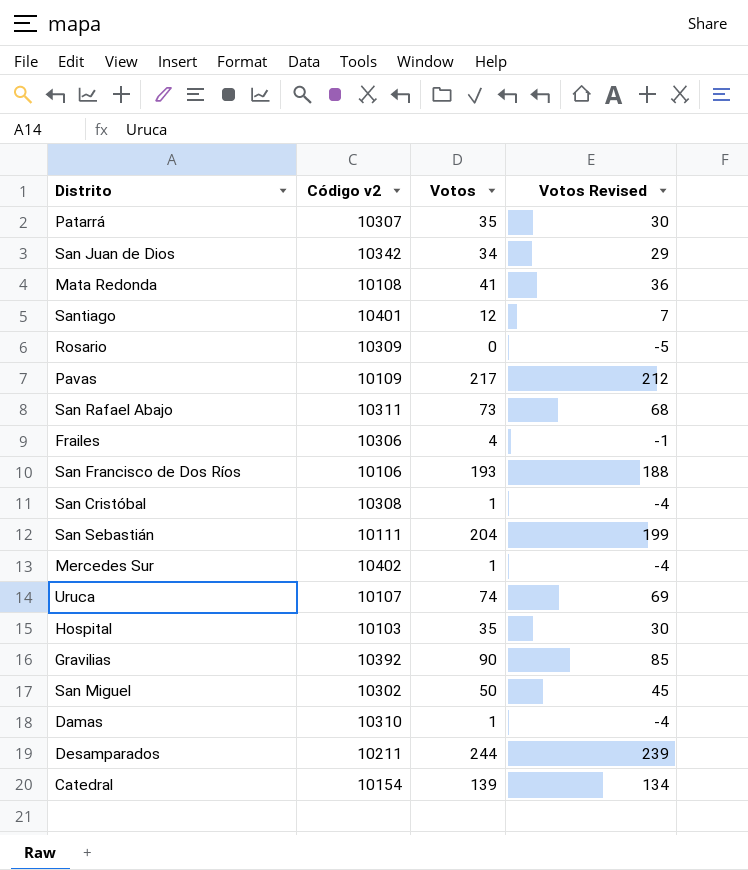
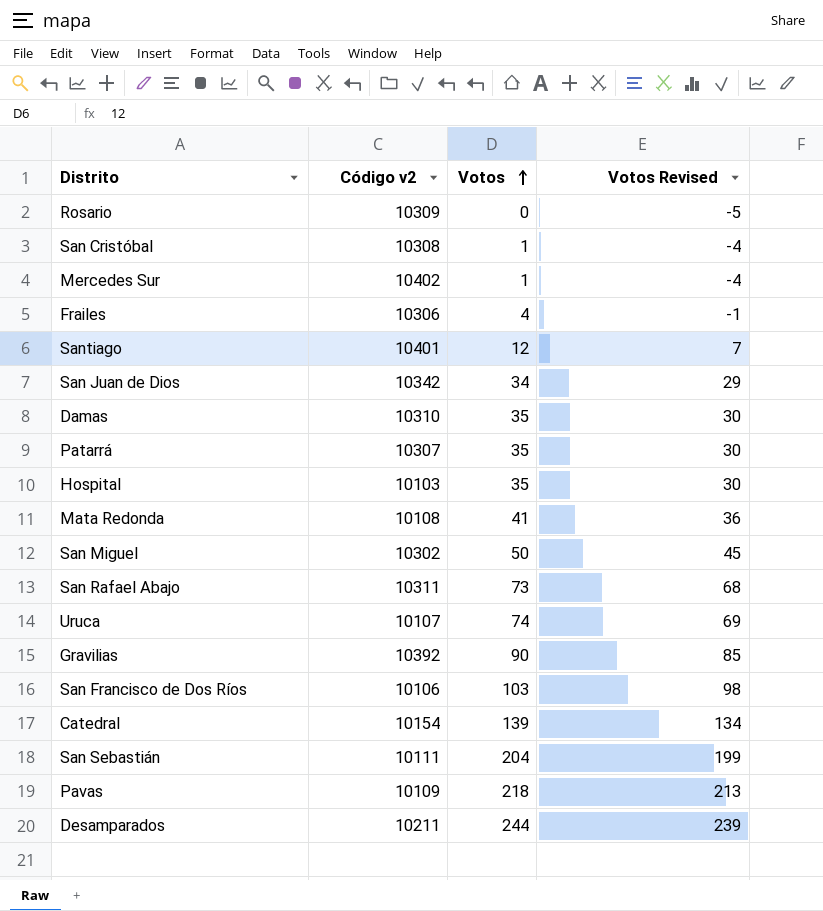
row order: none -> Votos ascending
Damas | Votos: 1 -> 35
Damas | Votos Revised: -4 -> 30
San Francisco de Dos Ríos | Votos: 193 -> 103
San Francisco de Dos Ríos | Votos Revised: 188 -> 98
Pavas | Votos: 217 -> 218
Pavas | Votos Revised: 212 -> 213

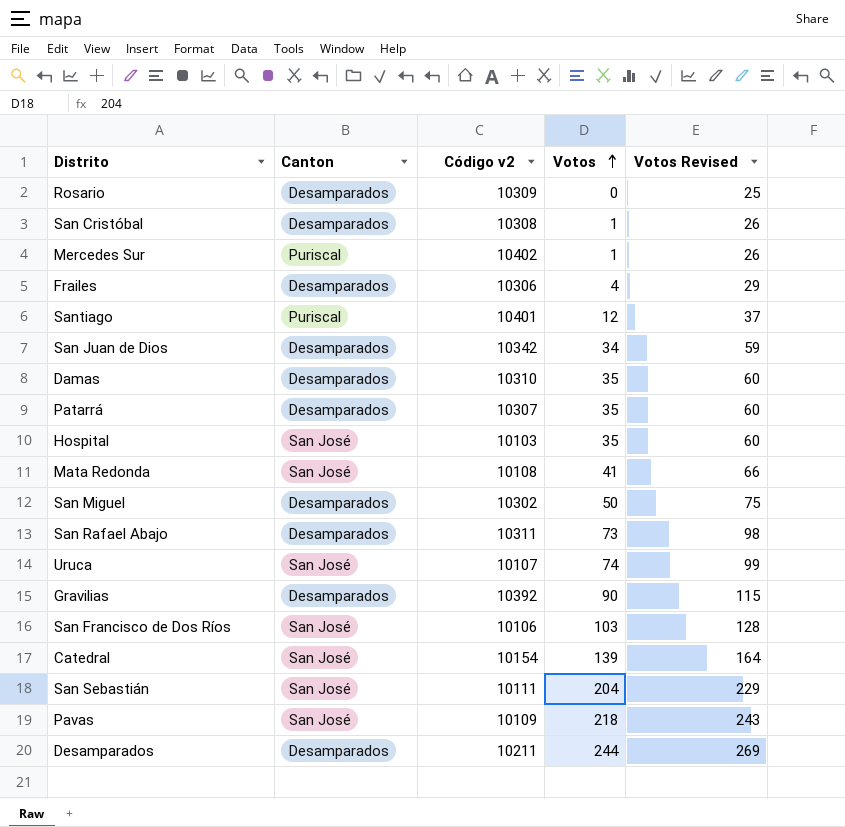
column Canton | position: none -> 2
column Votos Revised | formula: [Votos] - 5 -> [Votos] + 25

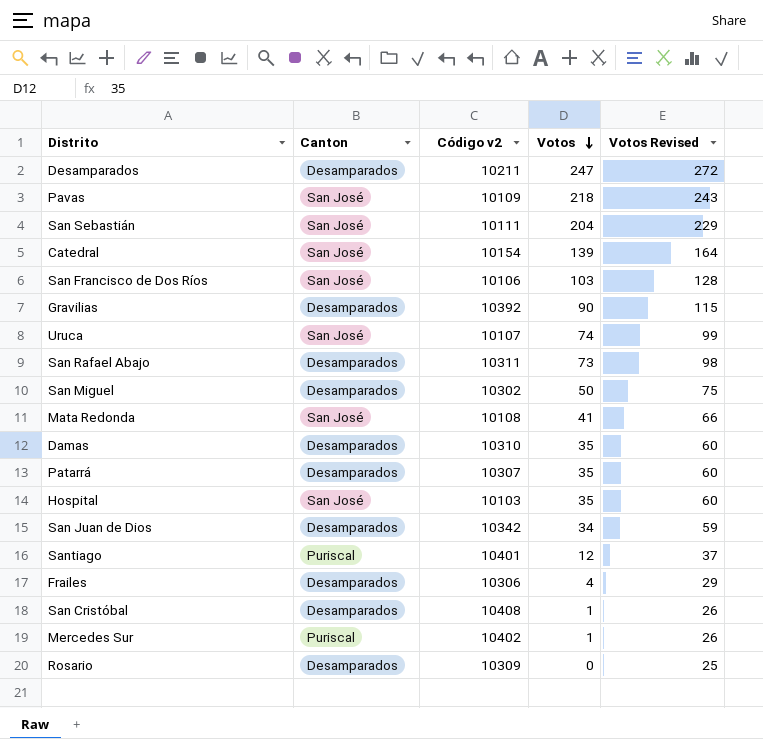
row order: Votos ascending -> Votos descending
Desamparados | Votos: 244 -> 247
Desamparados | Votos Revised: 269 -> 272
San Cristóbal | Código v2: 10308 -> 10408

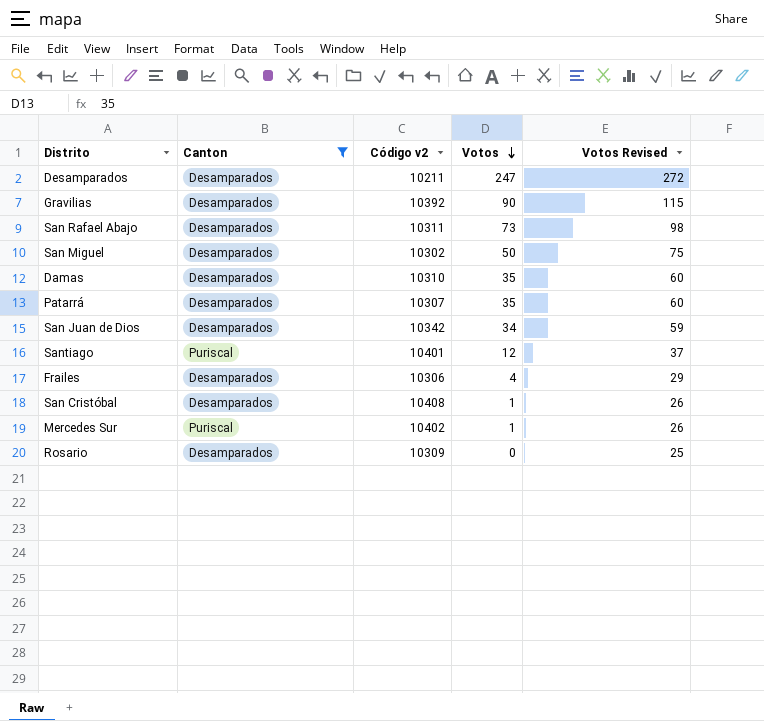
filter: none -> Canton != San José

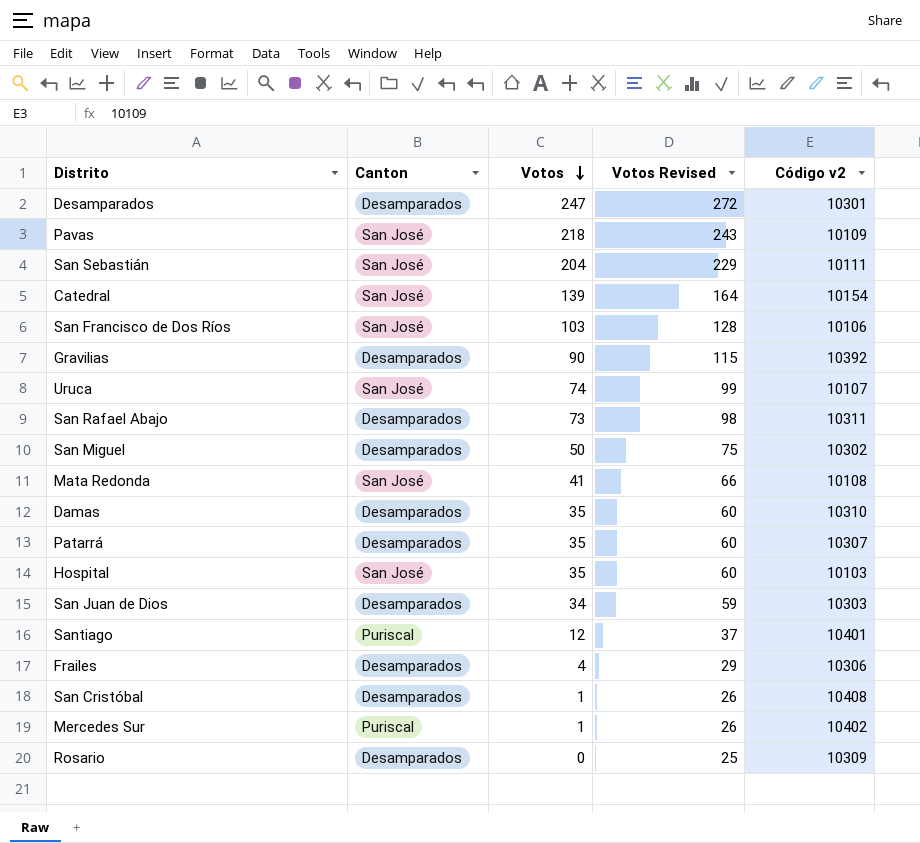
filter: Canton != San José -> none
column Código v2 | position: 3 -> 5
Desamparados | Código v2: 10211 -> 10301
San Juan de Dios | Código v2: 10342 -> 10303

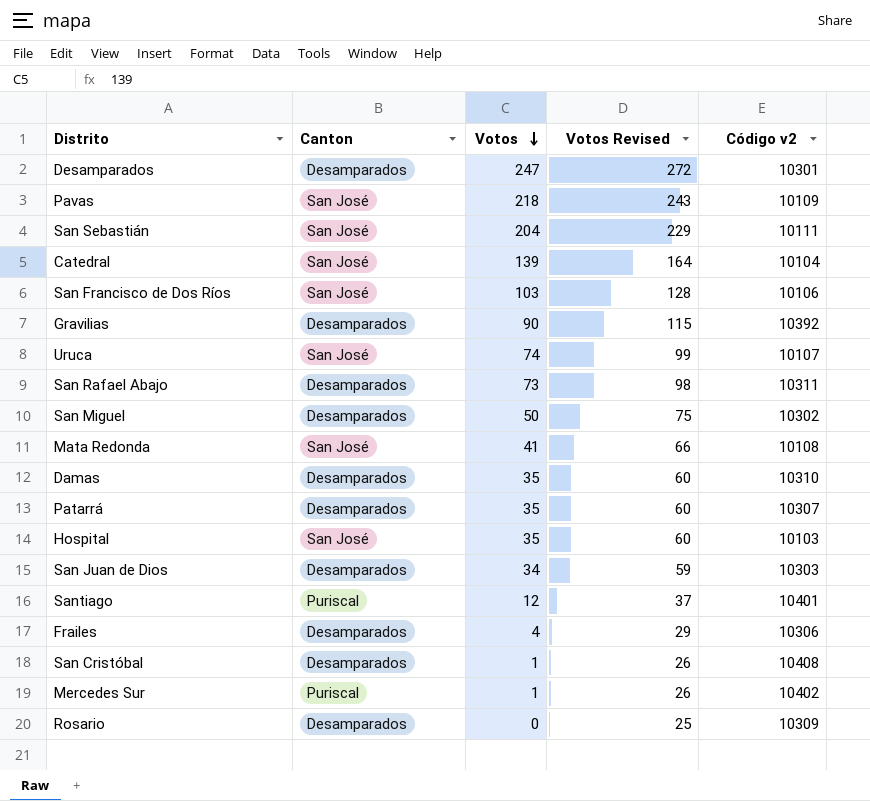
Catedral | Código v2: 10154 -> 10104

